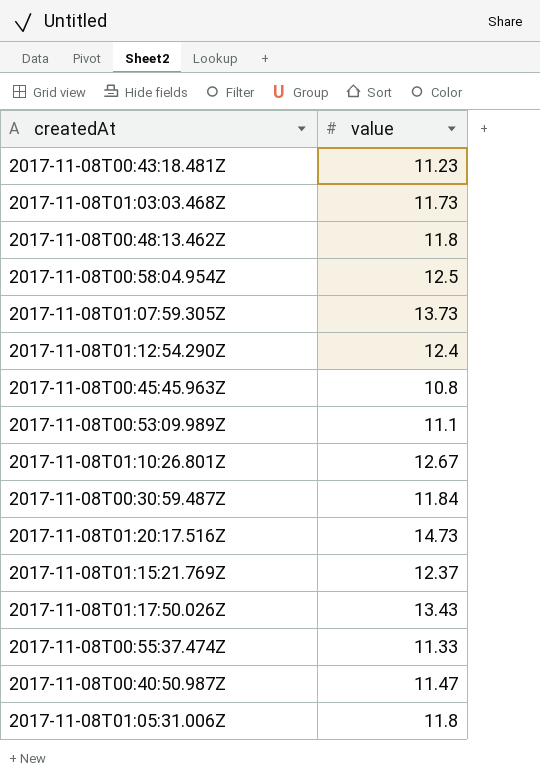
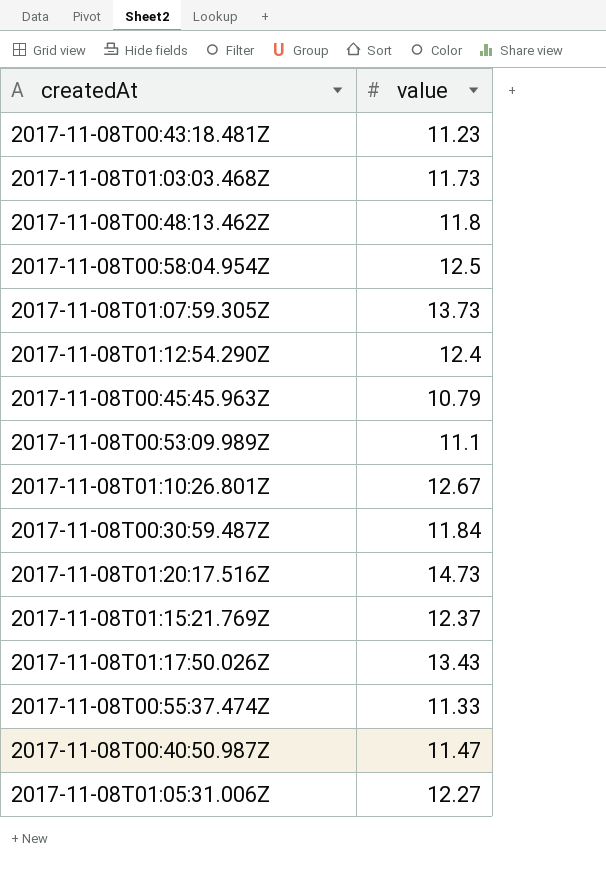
2017-11-08T00:45:45.963Z | value: 10.8 -> 10.79
2017-11-08T01:05:31.006Z | value: 11.8 -> 12.27

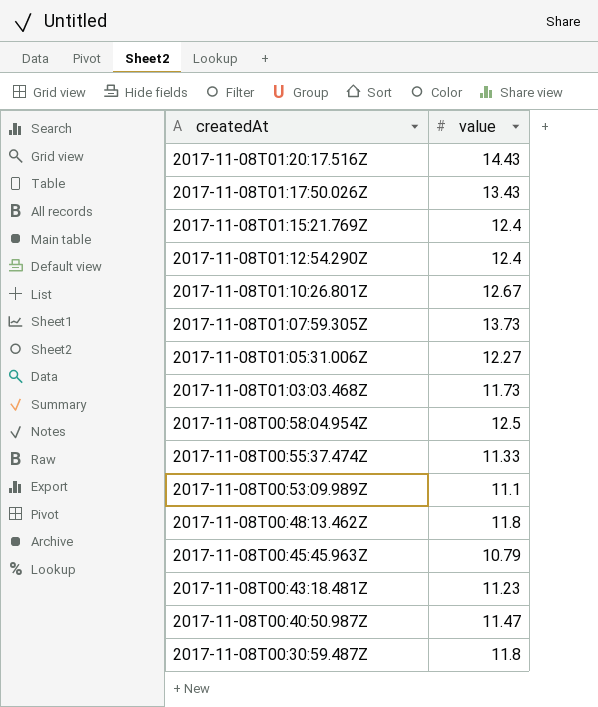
row order: none -> createdAt descending
2017-11-08T01:20:17.516Z | value: 14.73 -> 14.43
2017-11-08T01:15:21.769Z | value: 12.37 -> 12.4
2017-11-08T00:30:59.487Z | value: 11.84 -> 11.8

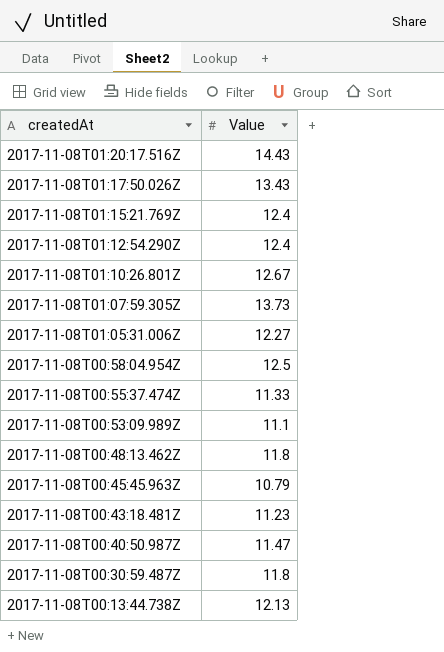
column name: value -> Value
row 2017-11-08T01:03:03.468Z: 11.73 -> none
row 2017-11-08T00:13:44.738Z: none -> 12.13

